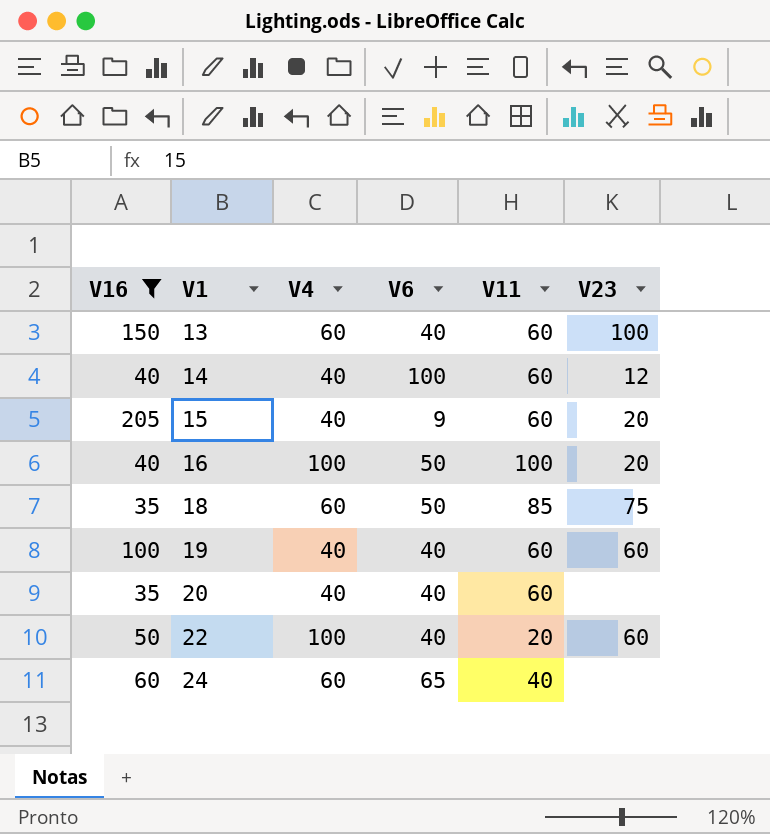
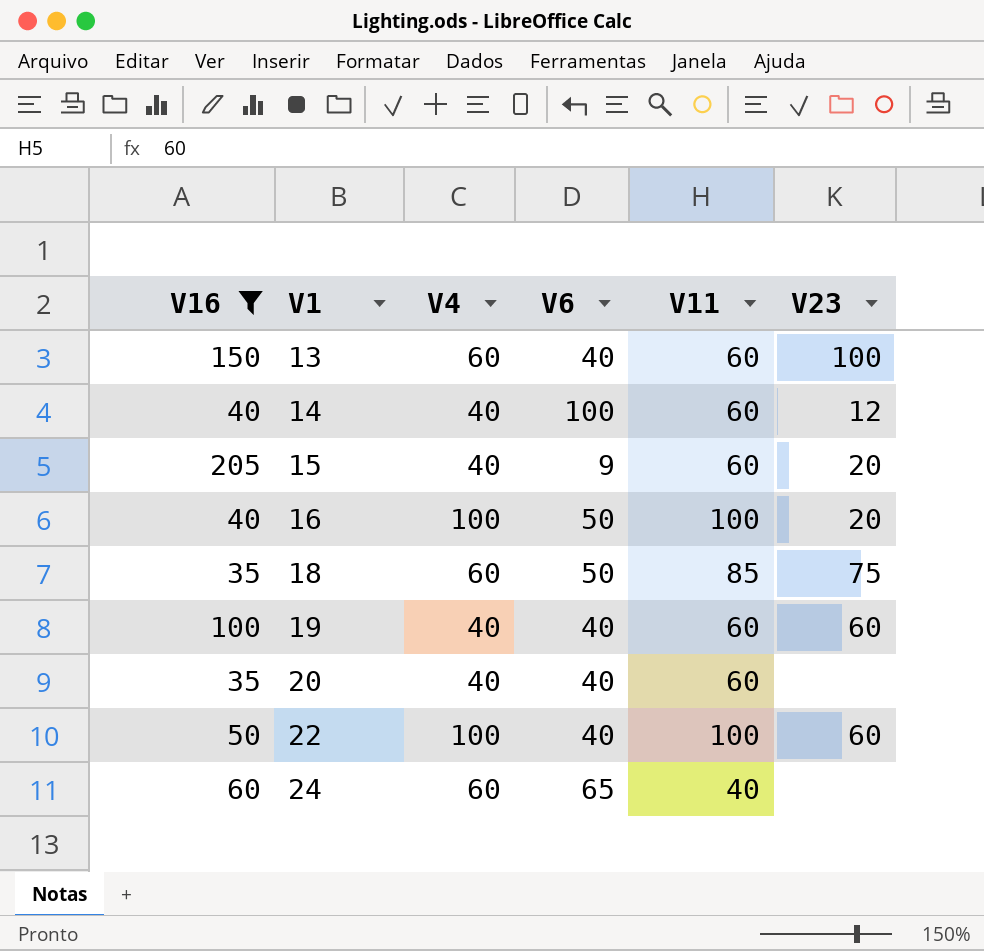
22 | V11: 20 -> 100

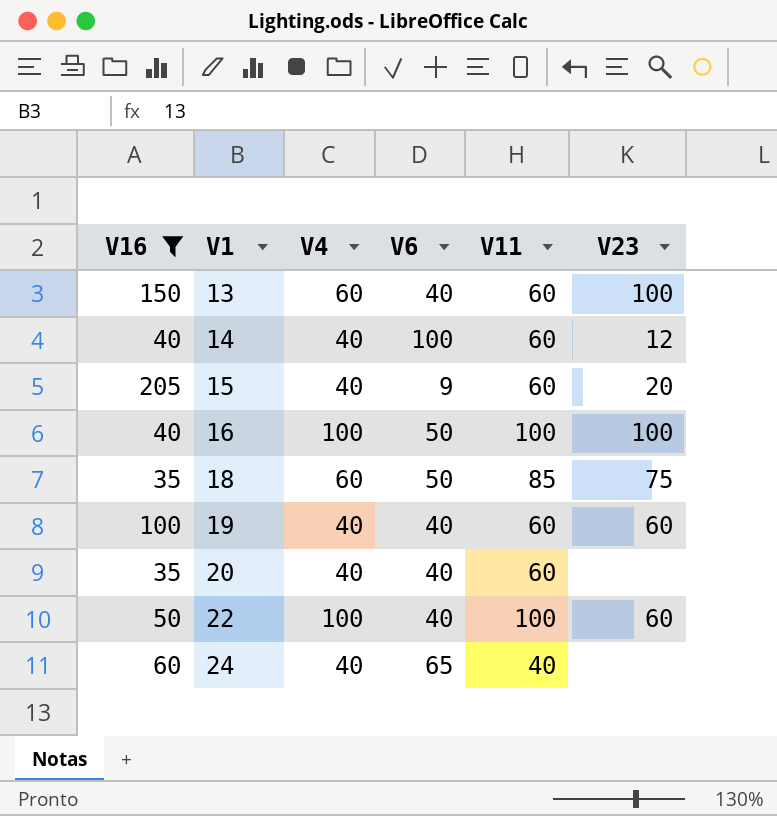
16 | V23: 20 -> 100
24 | V4: 60 -> 40

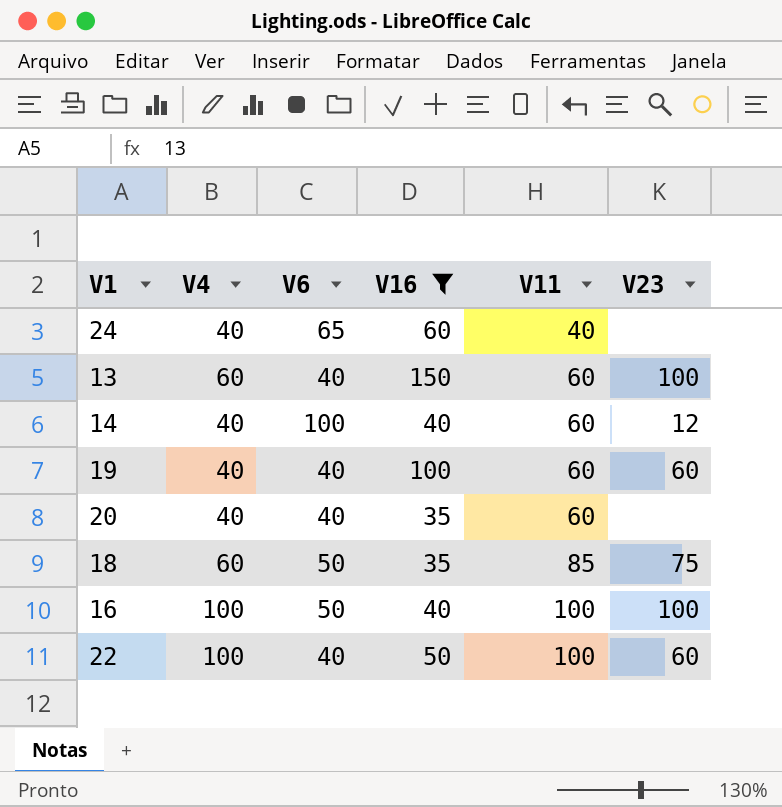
row order: V1 ascending -> V11 ascending
column V16 | position: 1 -> 4
row 15: 205 | 40 | 9 | 60 | 20 -> none

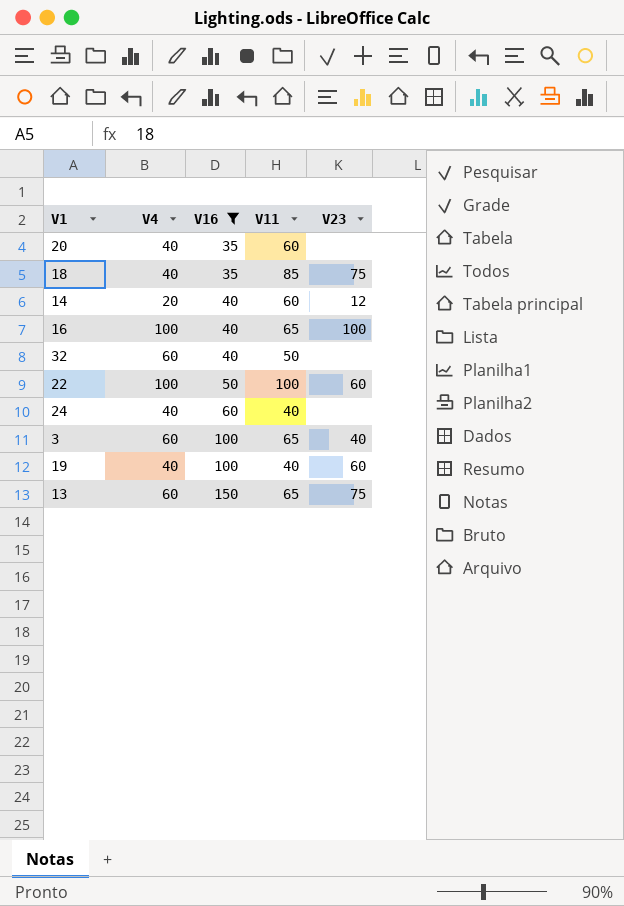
row order: V11 ascending -> V16 ascending
column V6 | position: 3 -> none
18 | V4: 60 -> 40
14 | V4: 40 -> 20
16 | V11: 100 -> 65
row 32: none -> 60 | 40 | 50 | none
row 3: none -> 60 | 100 | 65 | 40
19 | V11: 60 -> 40
13 | V11: 60 -> 65
13 | V23: 100 -> 75

